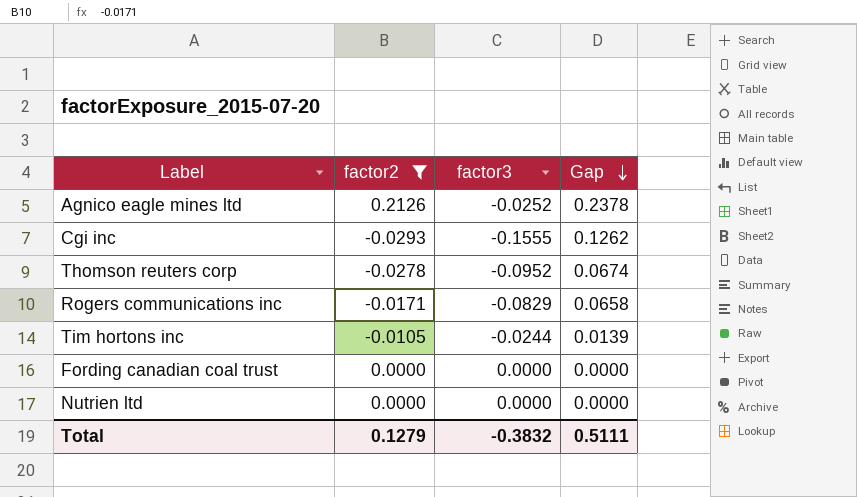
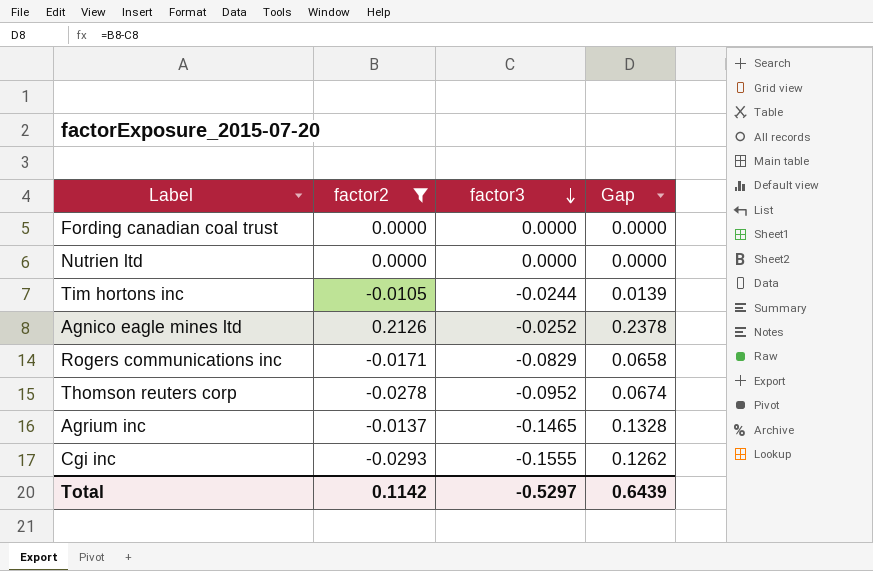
row order: Gap descending -> factor3 descending
row Agrium inc: none -> -0.0137 | -0.1465 | 0.1328
Total | factor2: 0.1279 -> 0.1142
Total | factor3: -0.3832 -> -0.5297
Total | Gap: 0.5111 -> 0.6439

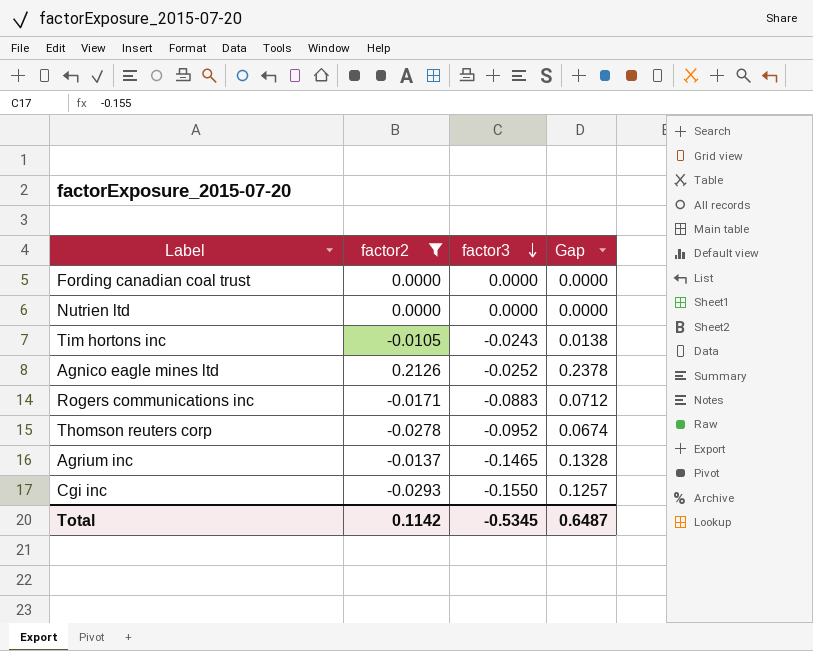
Tim hortons inc | factor3: -0.0244 -> -0.0243
Tim hortons inc | Gap: 0.0139 -> 0.0138
Rogers communications inc | factor3: -0.0829 -> -0.0883
Rogers communications inc | Gap: 0.0658 -> 0.0712
Cgi inc | factor3: -0.1555 -> -0.1550
Cgi inc | Gap: 0.1262 -> 0.1257
Total | factor3: -0.5297 -> -0.5345
Total | Gap: 0.6439 -> 0.6487

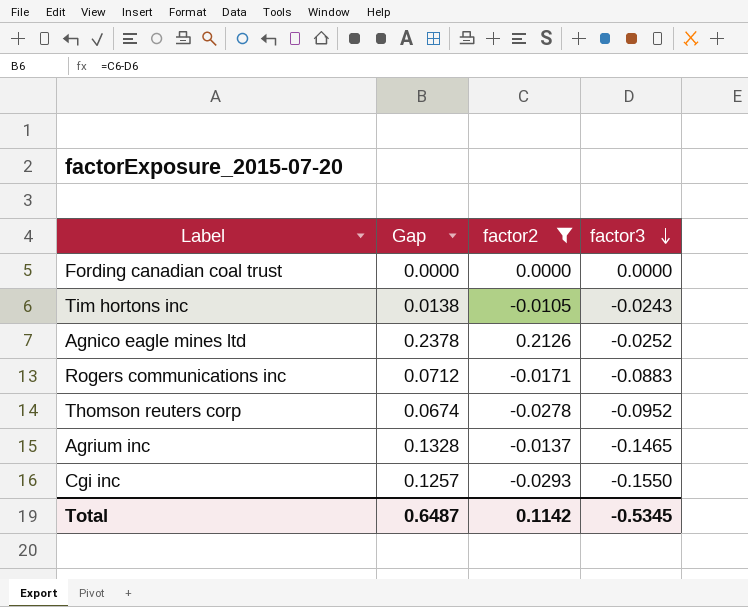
column Gap | position: 4 -> 2
row Nutrien ltd: 0.0000 | 0.0000 | 0.0000 -> none

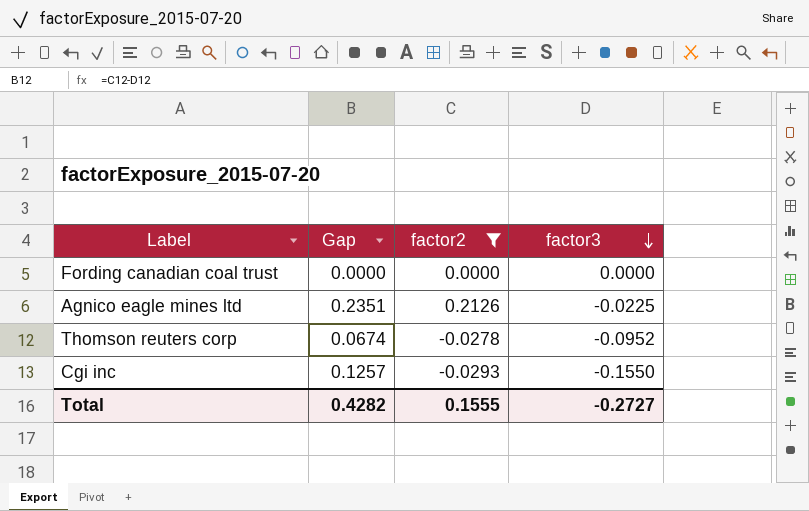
row Tim hortons inc: 0.0138 | -0.0105 | -0.0243 -> none
row Rogers communications inc: 0.0712 | -0.0171 | -0.0883 -> none
row Agrium inc: 0.1328 | -0.0137 | -0.1465 -> none
Agnico eagle mines ltd | Gap: 0.2378 -> 0.2351
Agnico eagle mines ltd | factor3: -0.0252 -> -0.0225
Total | Gap: 0.6487 -> 0.4282
Total | factor2: 0.1142 -> 0.1555
Total | factor3: -0.5345 -> -0.2727

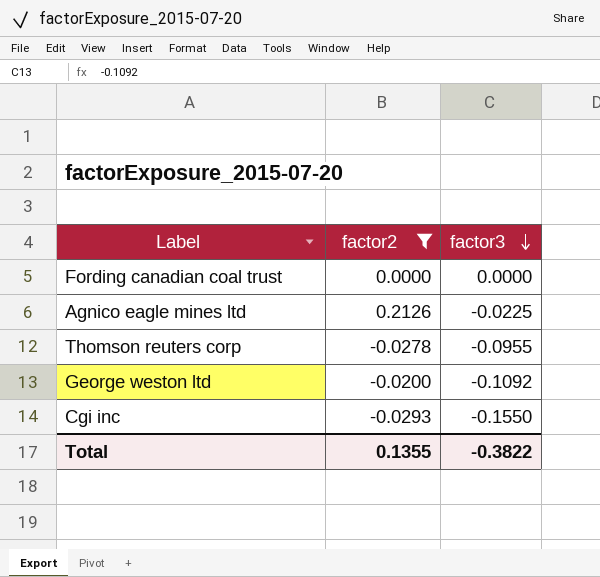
column Gap | formula: [factor2] - [factor3] -> none
Thomson reuters corp | factor3: -0.0952 -> -0.0955
row George weston ltd: none -> -0.0200 | -0.1092
Total | factor2: 0.1555 -> 0.1355
Total | factor3: -0.2727 -> -0.3822

